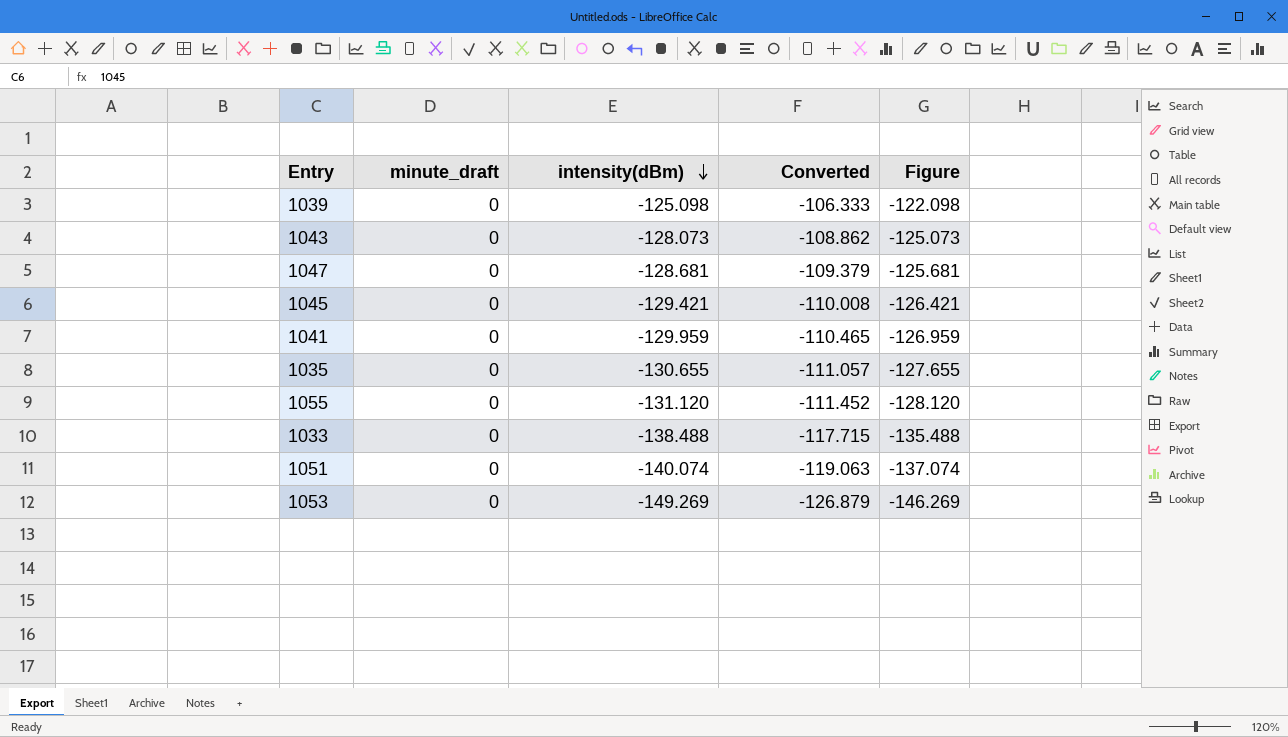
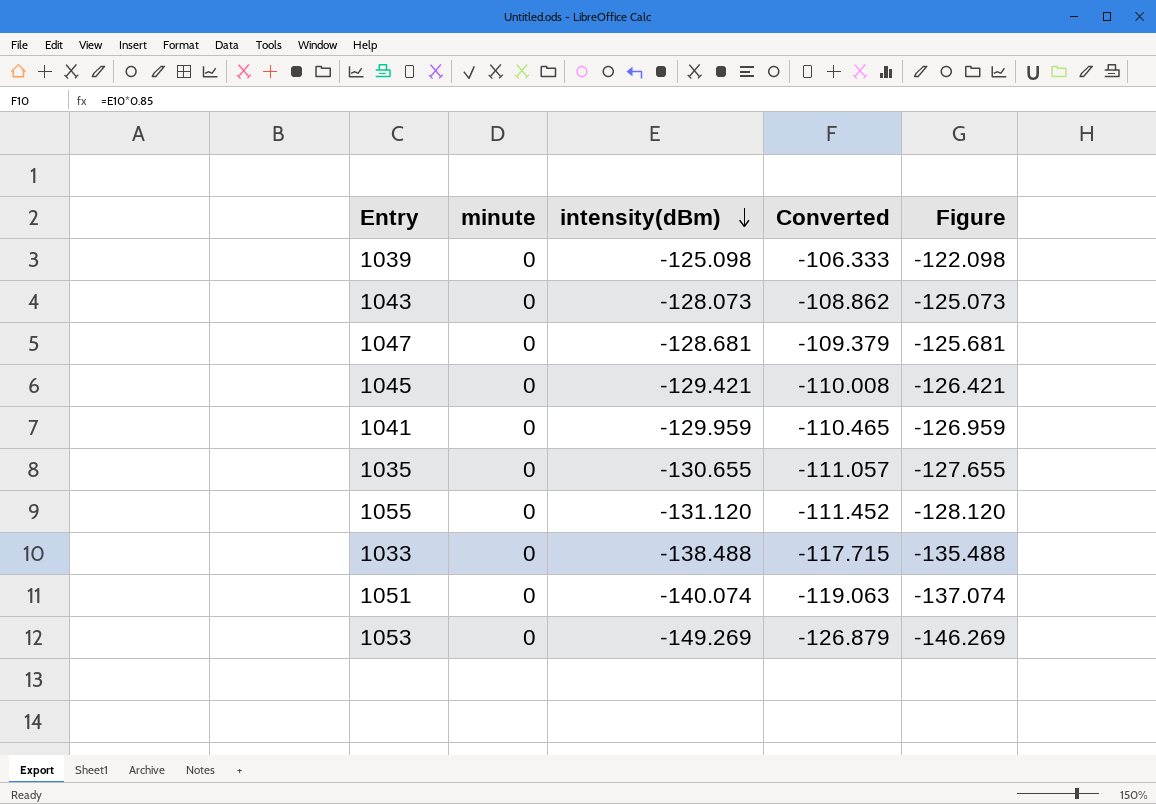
column name: minute_draft -> minute

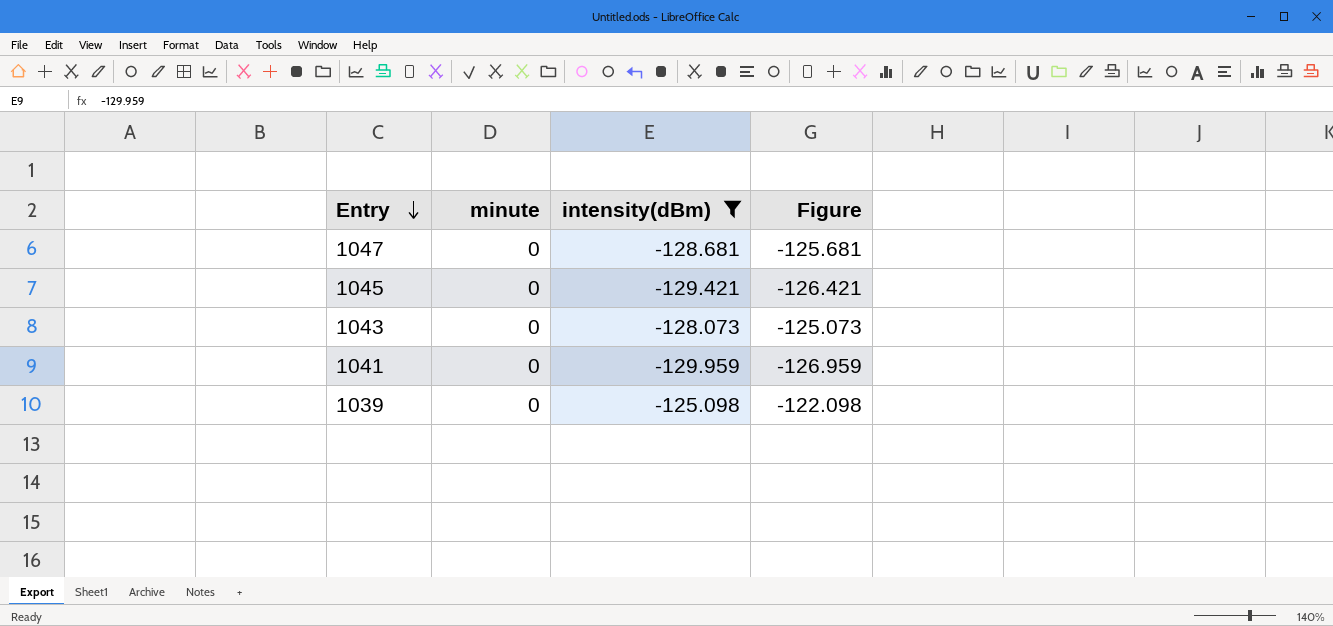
filter: none -> intensity(dBm) >= -129.959
row order: intensity(dBm) descending -> Entry descending
column Converted | formula: [intensity(dBm)] * 0.85 -> none

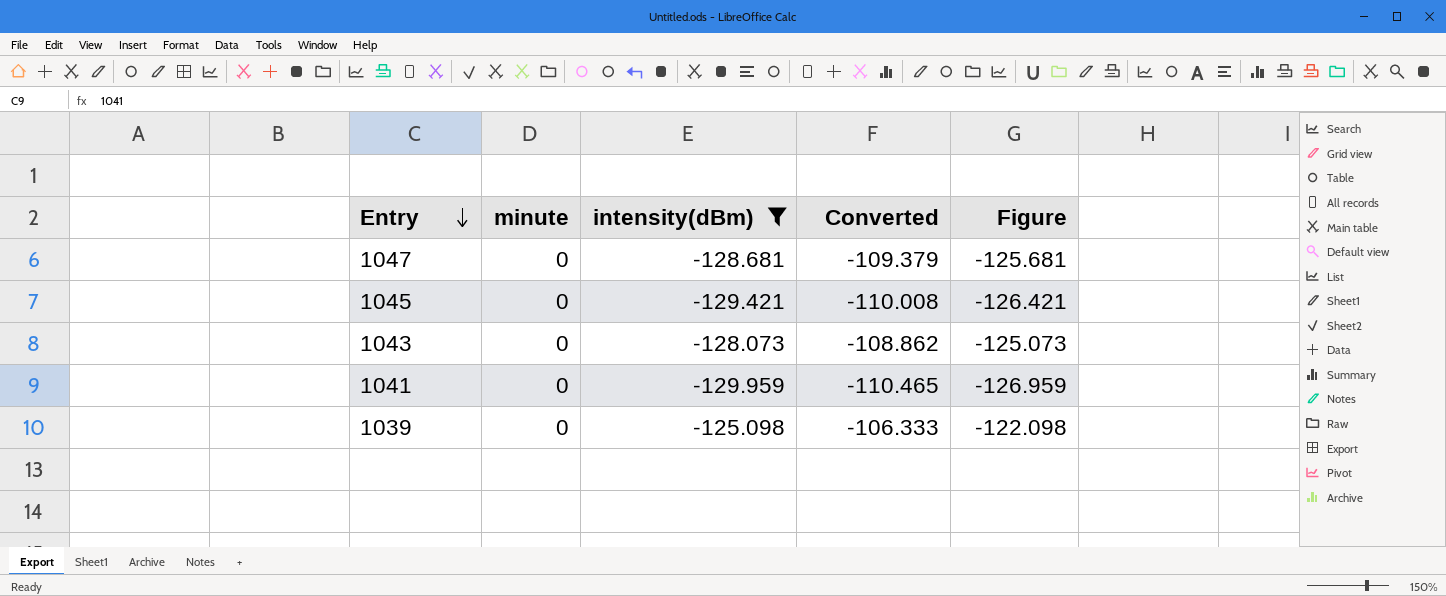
column Converted | formula: none -> [intensity(dBm)] * 0.85

